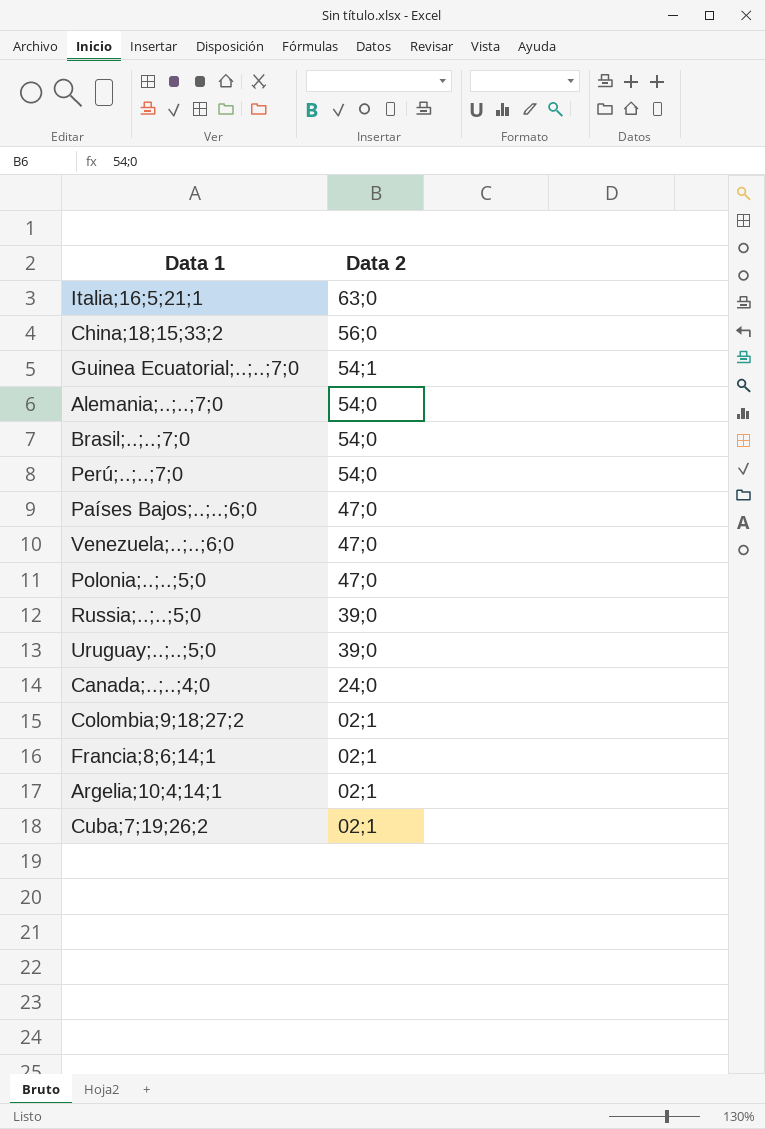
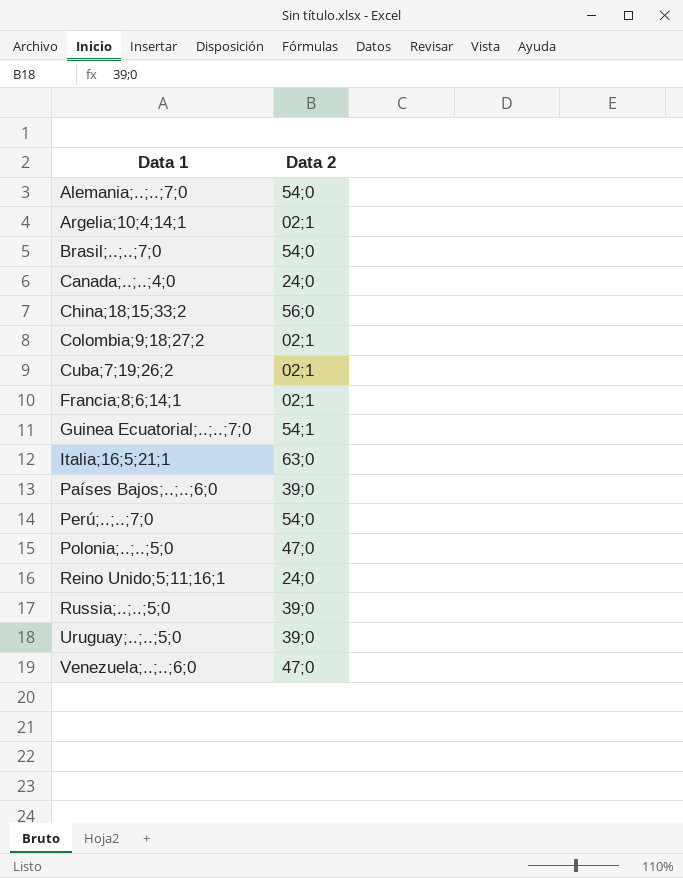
row order: Data 2 descending -> Data 1 ascending
Países Bajos;..;..;6;0 | Data 2: 47;0 -> 39;0
row Reino Unido;5;11;16;1: none -> 24;0

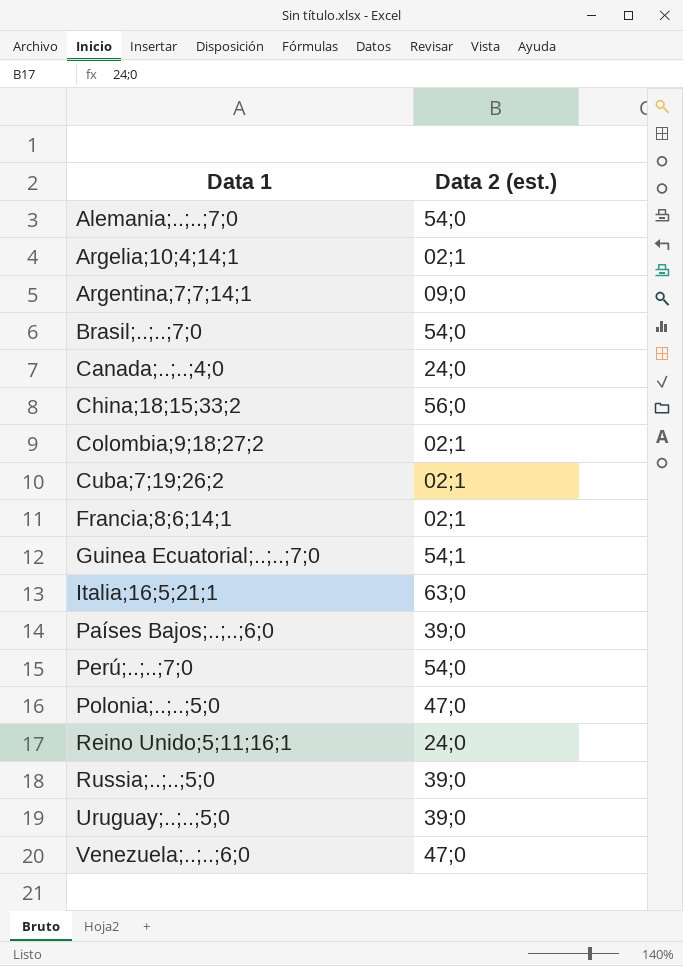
column name: Data 2 -> Data 2 (est.)
row Argentina;7;7;14;1: none -> 09;0

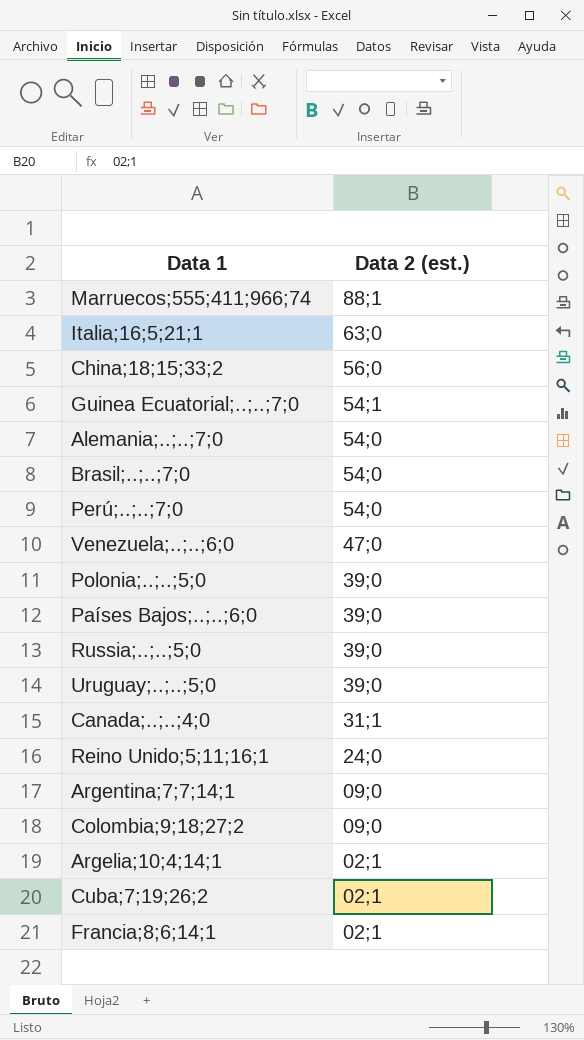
row order: Data 1 ascending -> Data 2 (est.) descending
row Marruecos;555;411;966;74: none -> 88;1
Polonia;..;..;5;0 | Data 2 (est.): 47;0 -> 39;0
Canada;..;..;4;0 | Data 2 (est.): 24;0 -> 31;1
Colombia;9;18;27;2 | Data 2 (est.): 02;1 -> 09;0

